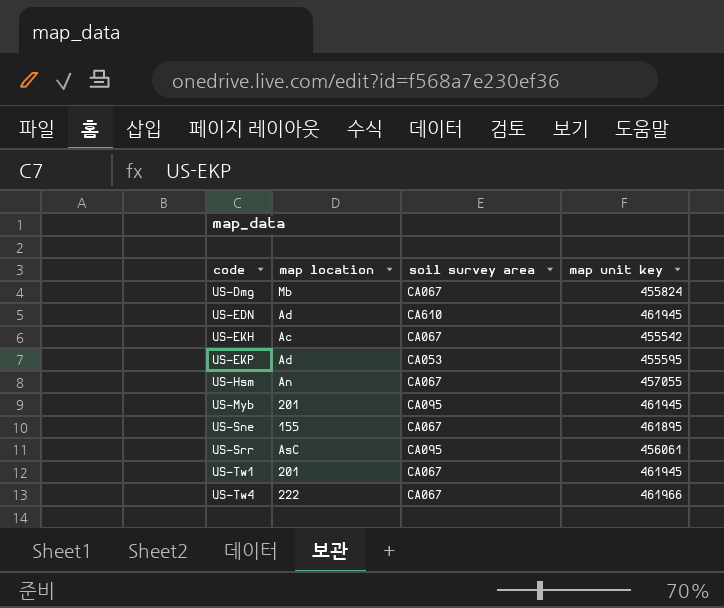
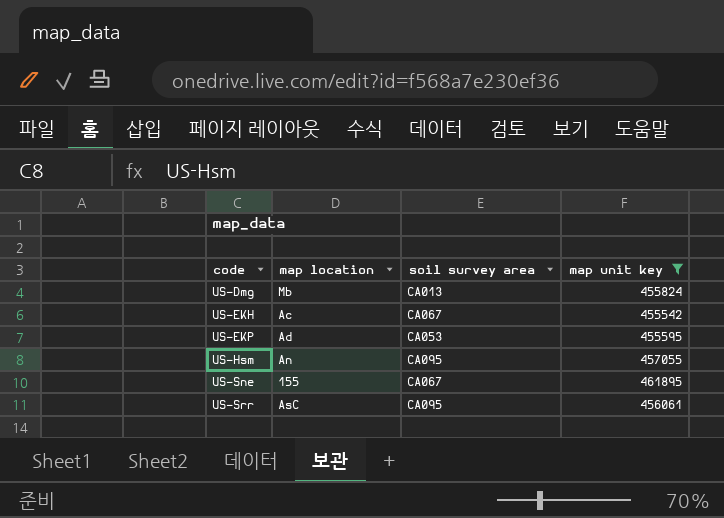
filter: none -> map unit key <= 461895
US-Dmg | soil survey area: CA067 -> CA013
US-Hsm | soil survey area: CA067 -> CA095

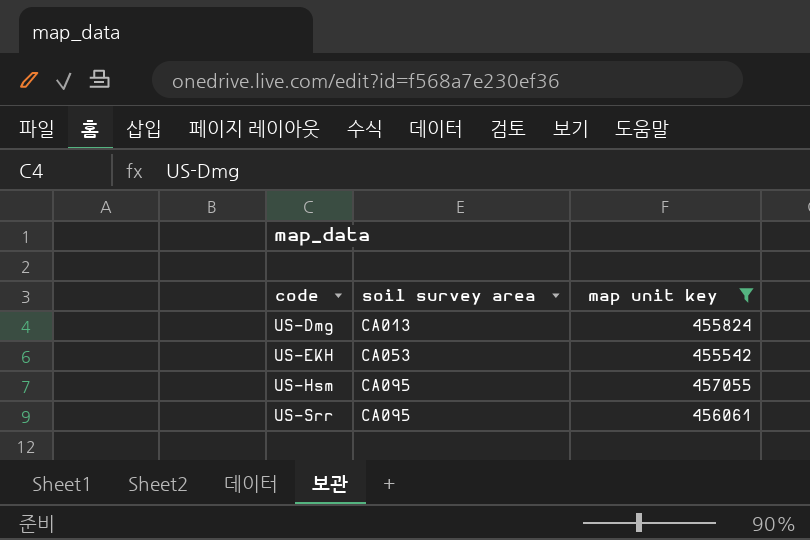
column map location | position: 2 -> none
row US-EKP: Ad | CA053 | 455595 -> none
row US-Sne: 155 | CA067 | 461895 -> none
US-EKH | soil survey area: CA067 -> CA053

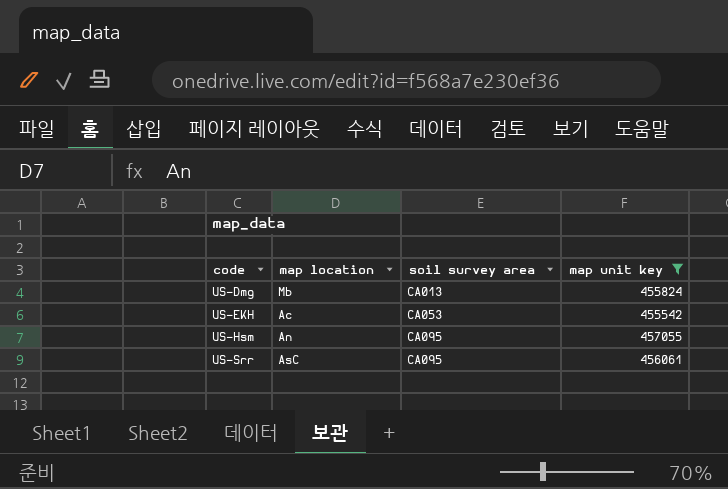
column map location | position: none -> 2

